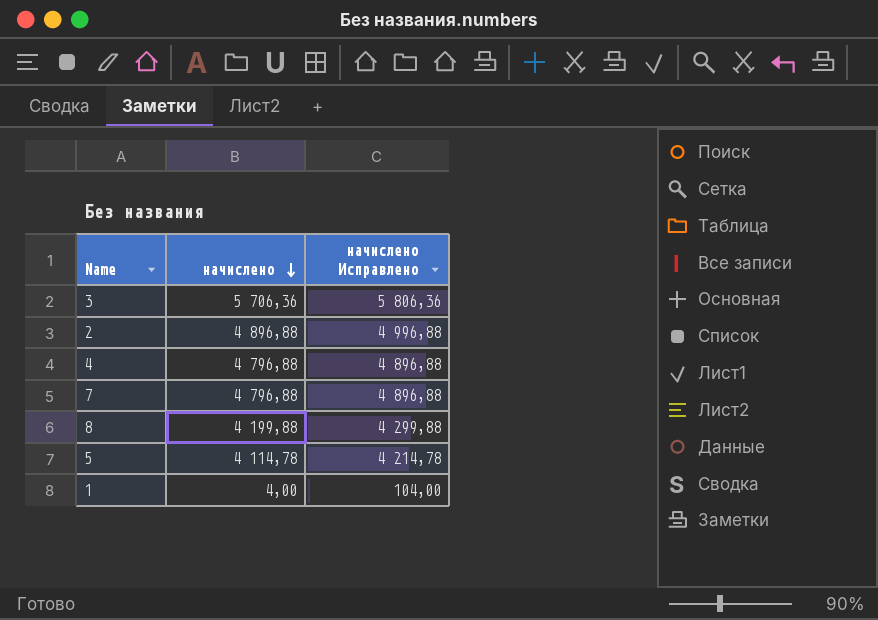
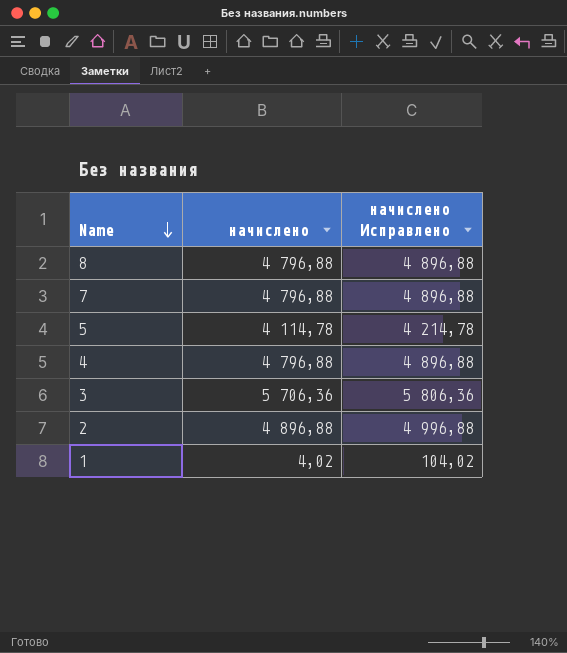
row order: начислено descending -> Name descending
8 | начислено: 4 199,88 -> 4 796,88
8 | начислено Исправлено: 4 299,88 -> 4 896,88
1 | начислено: 4,00 -> 4,02
1 | начислено Исправлено: 104,00 -> 104,02

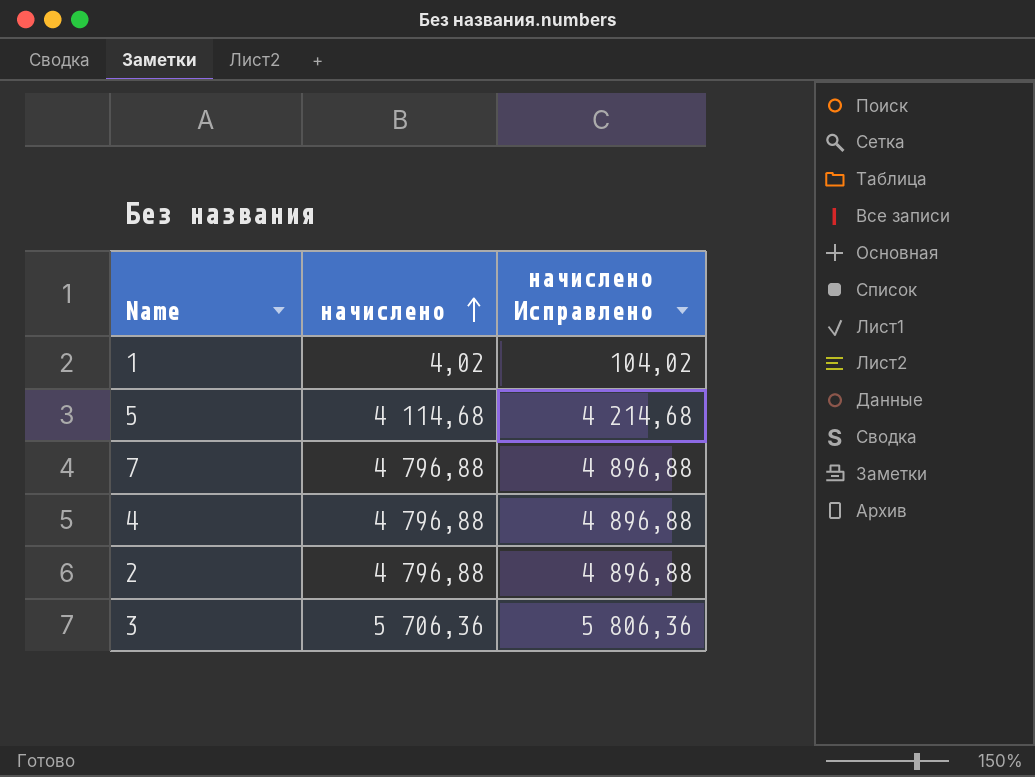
row order: Name descending -> начислено ascending
row 8: 4 796,88 | 4 896,88 -> none
5 | начислено: 4 114,78 -> 4 114,68
5 | начислено Исправлено: 4 214,78 -> 4 214,68
2 | начислено: 4 896,88 -> 4 796,88
2 | начислено Исправлено: 4 996,88 -> 4 896,88

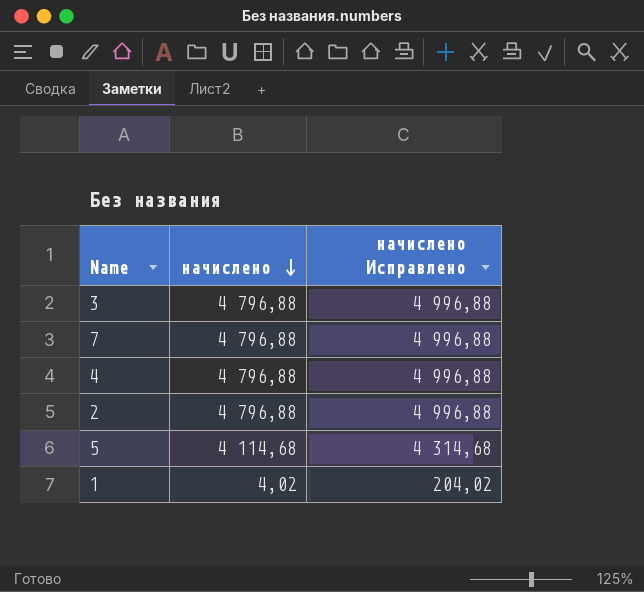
row order: начислено ascending -> начислено descending
column начислено Исправлено | formula: [начислено] + 100 -> [начислено] + 200
3 | начислено: 5 706,36 -> 4 796,88

